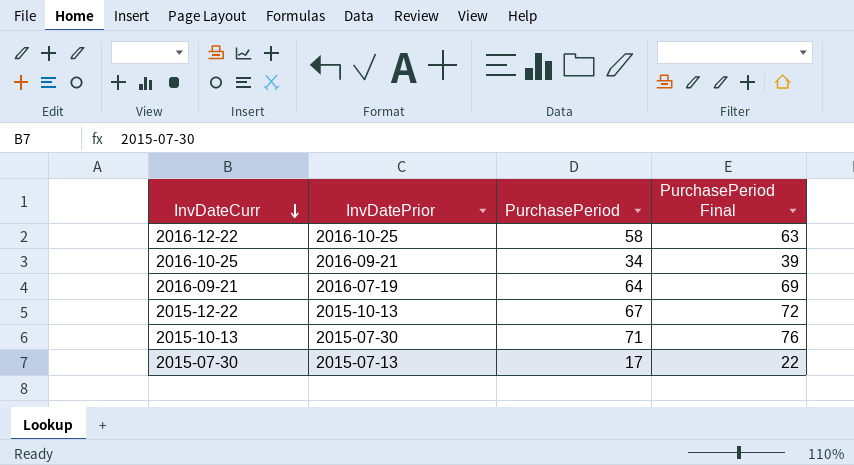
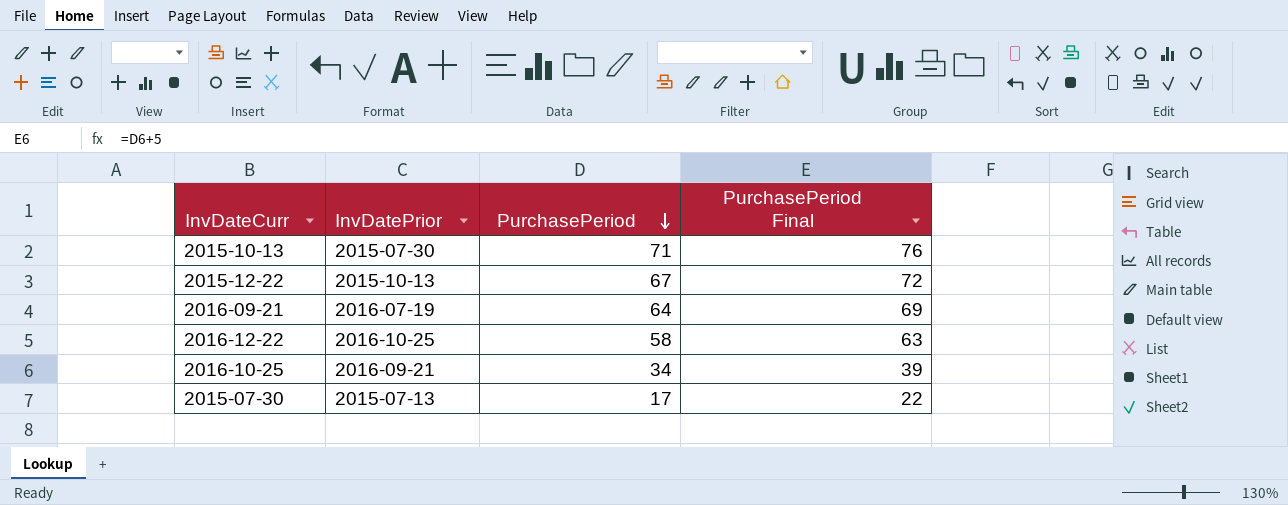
row order: InvDateCurr descending -> PurchasePeriod descending

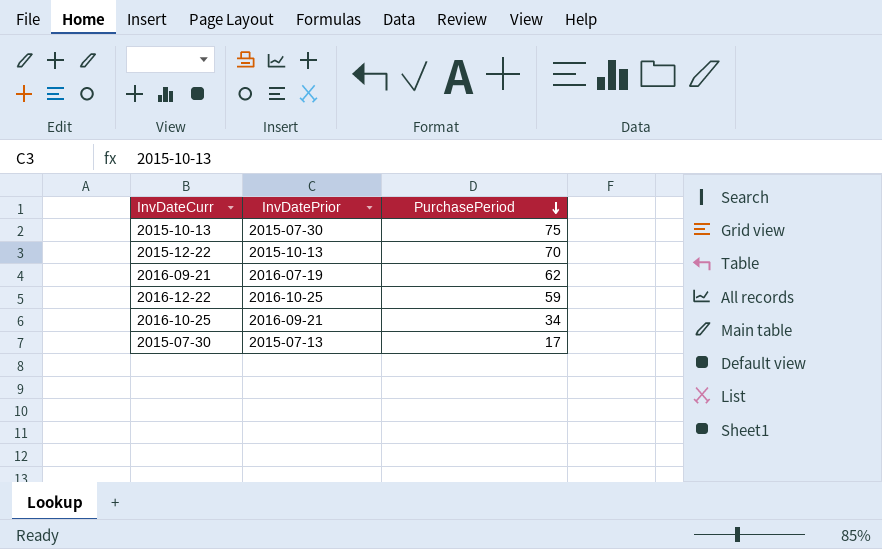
column PurchasePeriod Final | formula: [PurchasePeriod] + 5 -> none
2015-10-13 | PurchasePeriod: 71 -> 75
2015-12-22 | PurchasePeriod: 67 -> 70
2016-09-21 | PurchasePeriod: 64 -> 62
2016-12-22 | PurchasePeriod: 58 -> 59

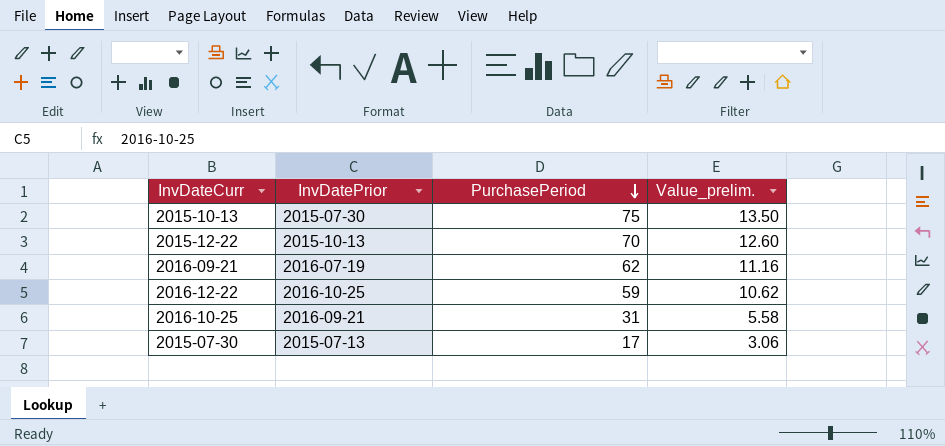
column Value_prelim. | formula: none -> [PurchasePeriod] * 0.18
2016-10-25 | PurchasePeriod: 34 -> 31

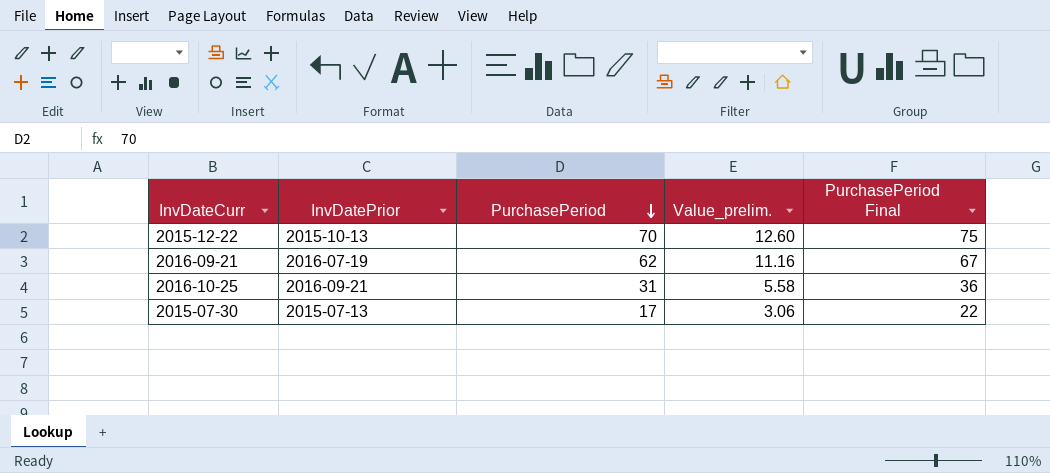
column PurchasePeriod Final | formula: none -> [PurchasePeriod] + 5
row 2015-10-13: 2015-07-30 | 75 | 13.50 -> none
row 2016-12-22: 2016-10-25 | 59 | 10.62 -> none

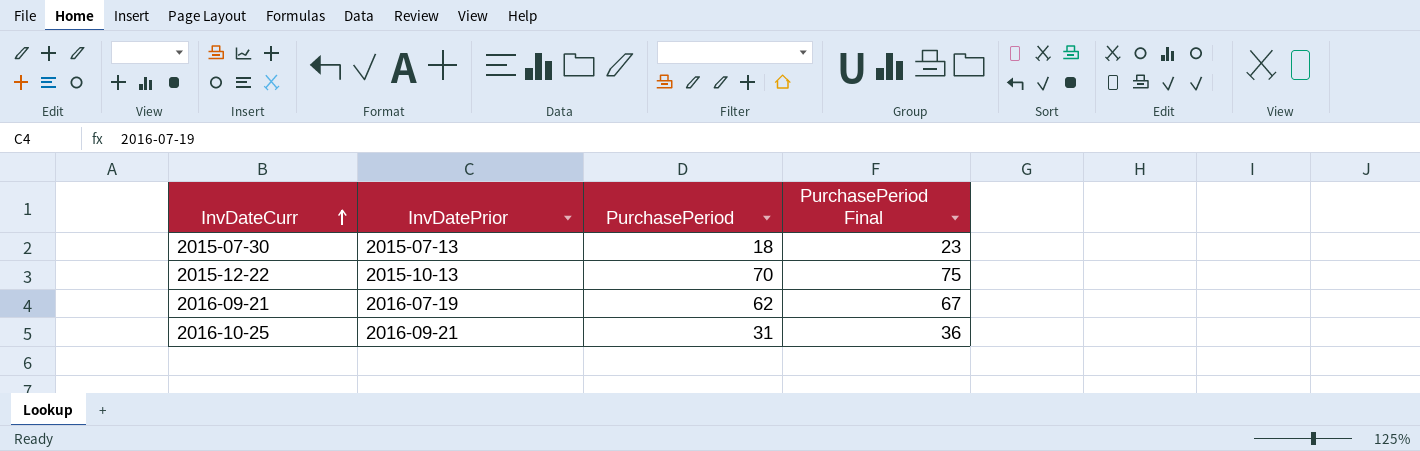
row order: PurchasePeriod descending -> InvDateCurr ascending
column Value_prelim. | formula: [PurchasePeriod] * 0.18 -> none
2015-07-30 | PurchasePeriod: 17 -> 18
2015-07-30 | PurchasePeriod Final: 22 -> 23

